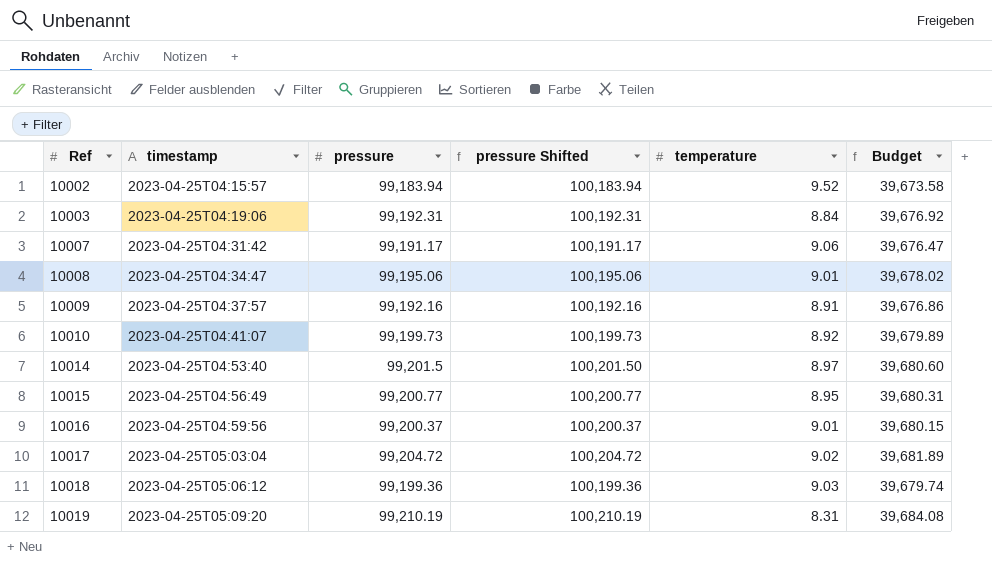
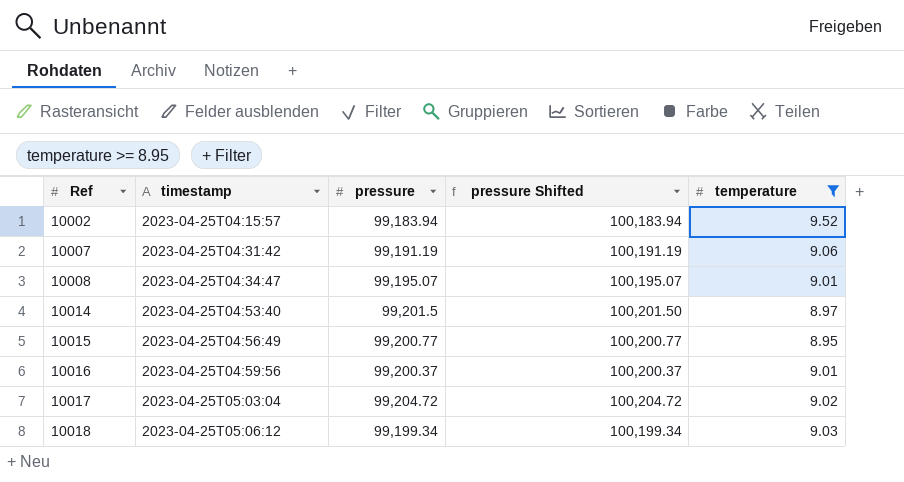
filter: none -> temperature >= 8.95
column Budget | formula: [pressure] * 0.4 -> none
10007 | pressure: 99,191.17 -> 99,191.19
10007 | pressure Shifted: 100,191.17 -> 100,191.19
10008 | pressure: 99,195.06 -> 99,195.07
10008 | pressure Shifted: 100,195.06 -> 100,195.07
10018 | pressure: 99,199.36 -> 99,199.34
10018 | pressure Shifted: 100,199.36 -> 100,199.34

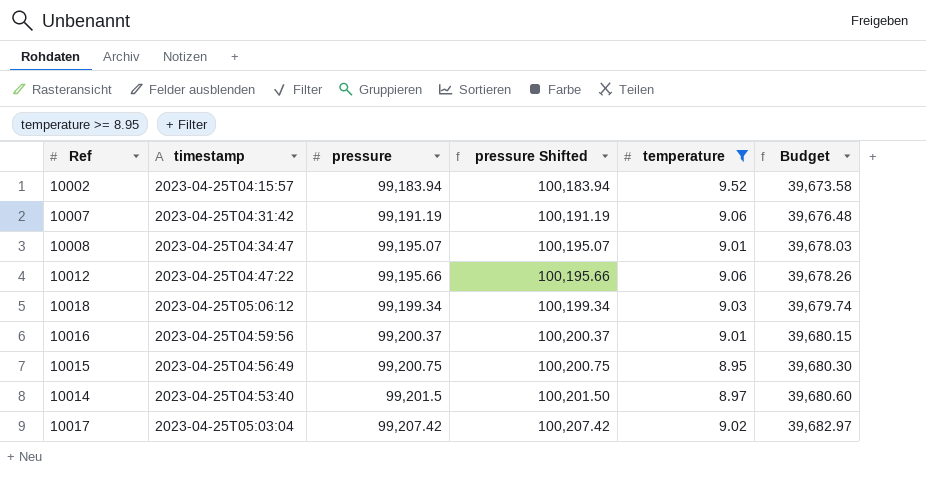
row order: Ref ascending -> pressure ascending
column Budget | formula: none -> [pressure] * 0.4
row 10012: none -> 2023-04-25T04:47:22 | 99,195.66 | 100,195.66 | 9.06 | 39,678.26
10015 | pressure: 99,200.77 -> 99,200.75
10015 | pressure Shifted: 100,200.77 -> 100,200.75
10017 | pressure: 99,204.72 -> 99,207.42
10017 | pressure Shifted: 100,204.72 -> 100,207.42

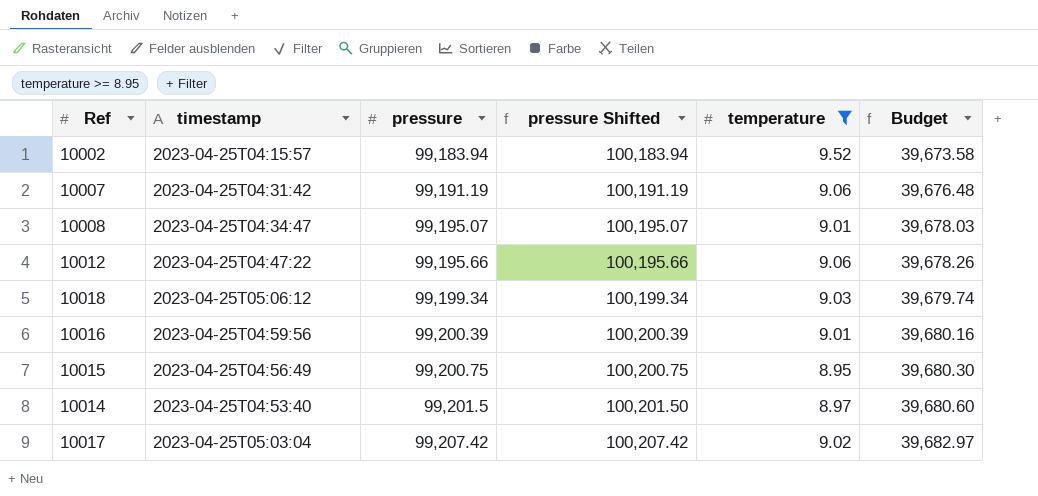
10016 | pressure: 99,200.37 -> 99,200.39
10016 | pressure Shifted: 100,200.37 -> 100,200.39
10016 | Budget: 39,680.15 -> 39,680.16

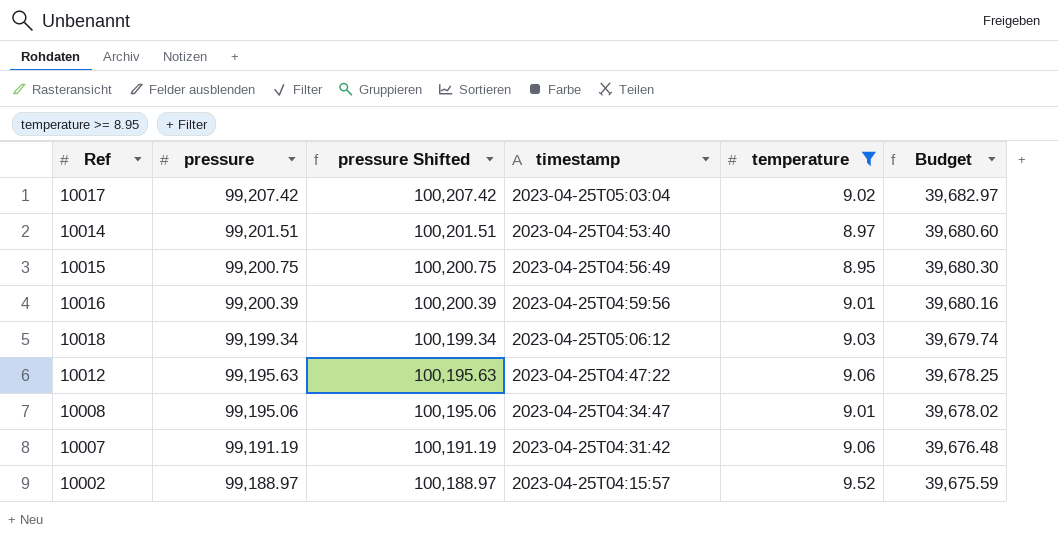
row order: pressure ascending -> pressure descending
column timestamp | position: 2 -> 4
10014 | pressure: 99,201.5 -> 99,201.51
10014 | pressure Shifted: 100,201.50 -> 100,201.51
10012 | pressure: 99,195.66 -> 99,195.63
10012 | pressure Shifted: 100,195.66 -> 100,195.63
10012 | Budget: 39,678.26 -> 39,678.25
10008 | pressure: 99,195.07 -> 99,195.06
10008 | pressure Shifted: 100,195.07 -> 100,195.06
10008 | Budget: 39,678.03 -> 39,678.02
10002 | pressure: 99,183.94 -> 99,188.97
10002 | pressure Shifted: 100,183.94 -> 100,188.97
10002 | Budget: 39,673.58 -> 39,675.59

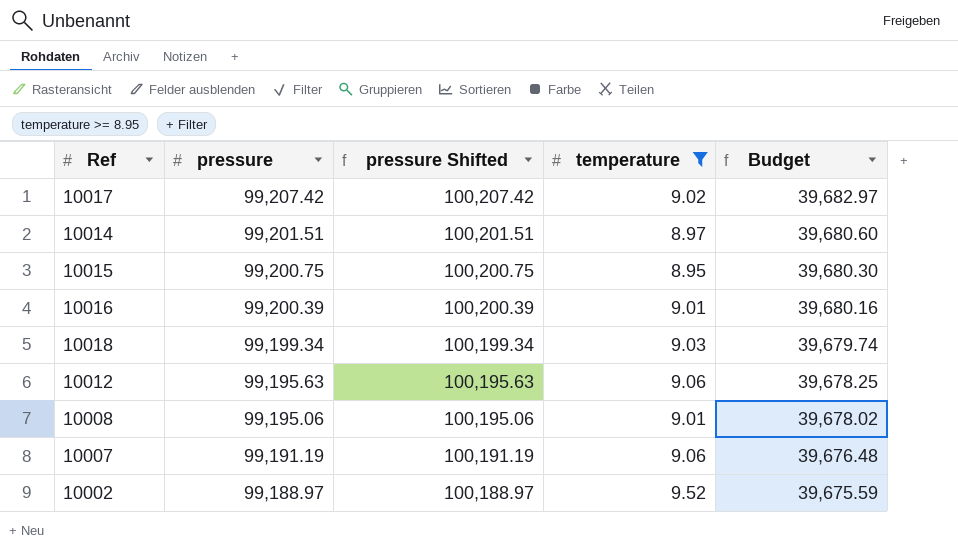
column timestamp | position: 4 -> none

